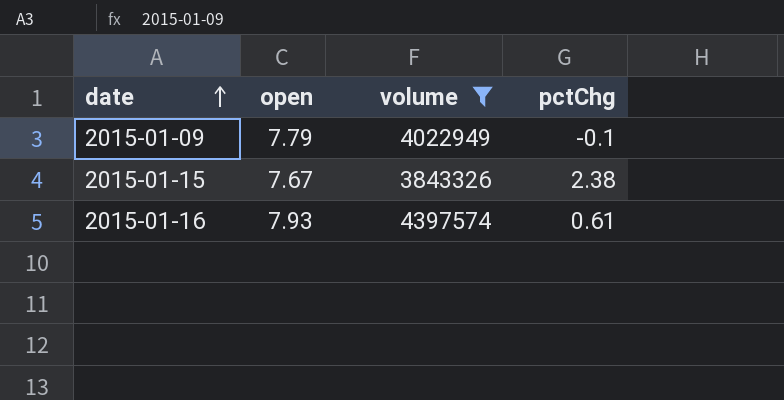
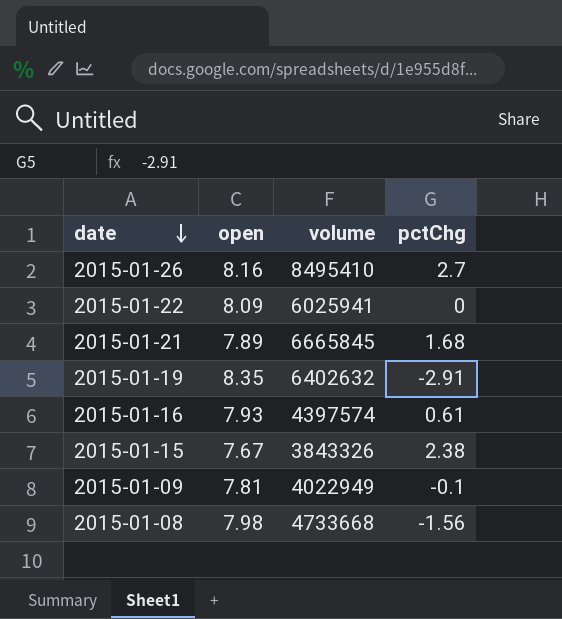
filter: volume <= 4397574 -> none
row order: date ascending -> date descending
2015-01-09 | open: 7.79 -> 7.81

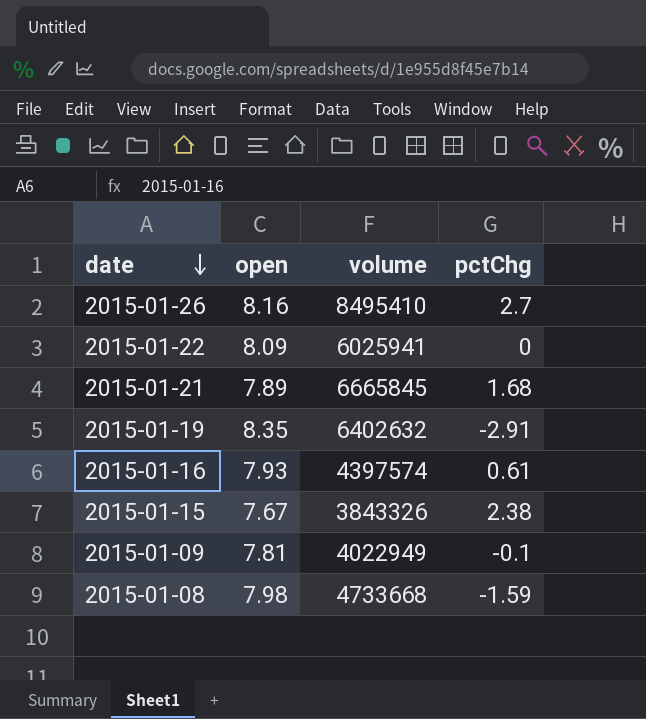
2015-01-08 | pctChg: -1.56 -> -1.59

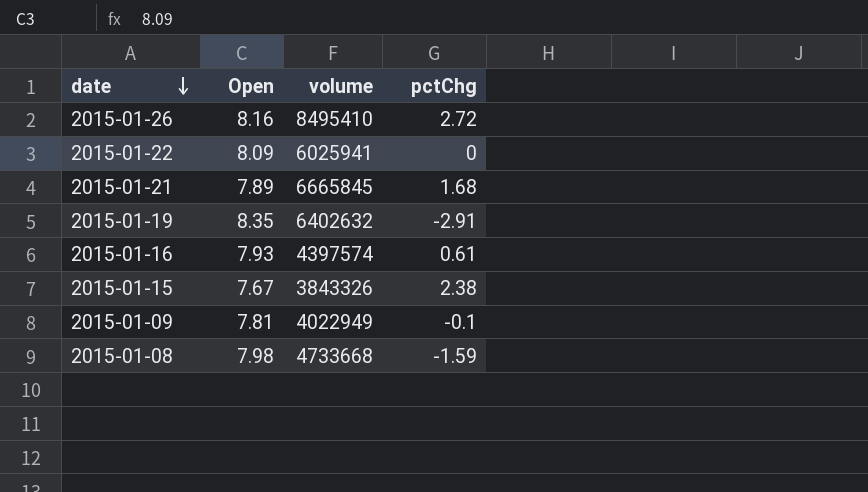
column name: open -> Open
2015-01-26 | pctChg: 2.7 -> 2.72

